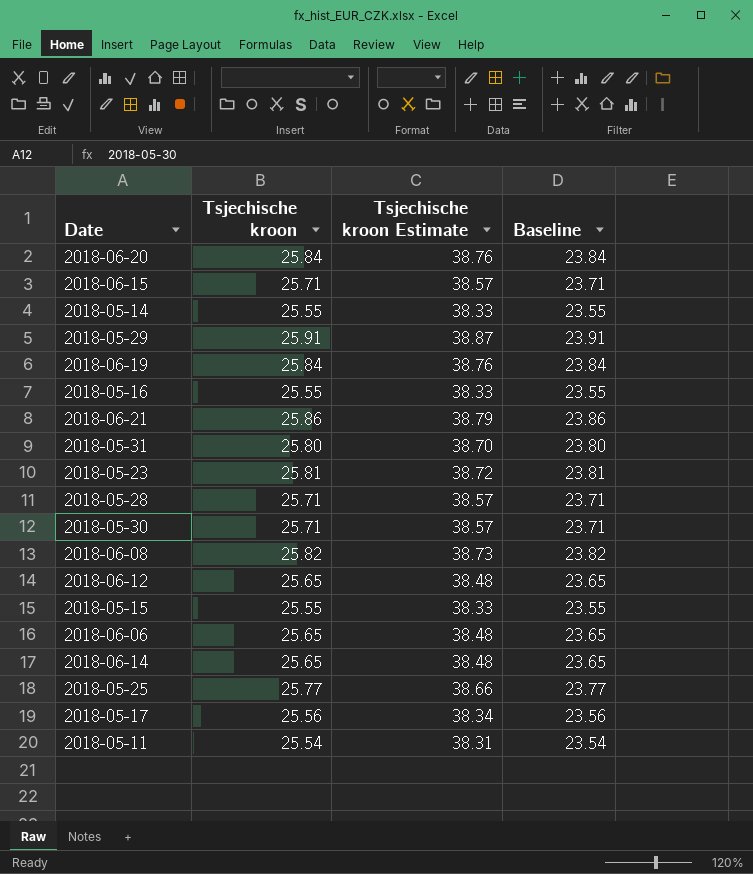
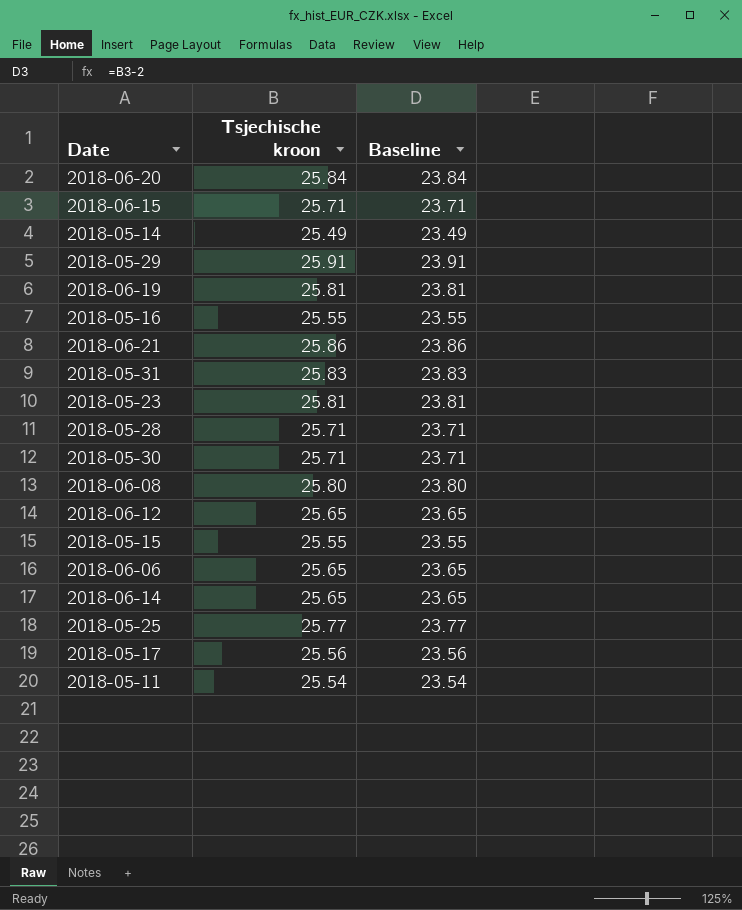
column Tsjechische kroon Estimate | formula: [Tsjechische kroon] * 1.5 -> none
2018-05-14 | Tsjechische kroon: 25.55 -> 25.49
2018-05-14 | Baseline: 23.55 -> 23.49
2018-06-19 | Tsjechische kroon: 25.84 -> 25.81
2018-06-19 | Baseline: 23.84 -> 23.81
2018-05-31 | Tsjechische kroon: 25.80 -> 25.83
2018-05-31 | Baseline: 23.80 -> 23.83
2018-06-08 | Tsjechische kroon: 25.82 -> 25.80
2018-06-08 | Baseline: 23.82 -> 23.80

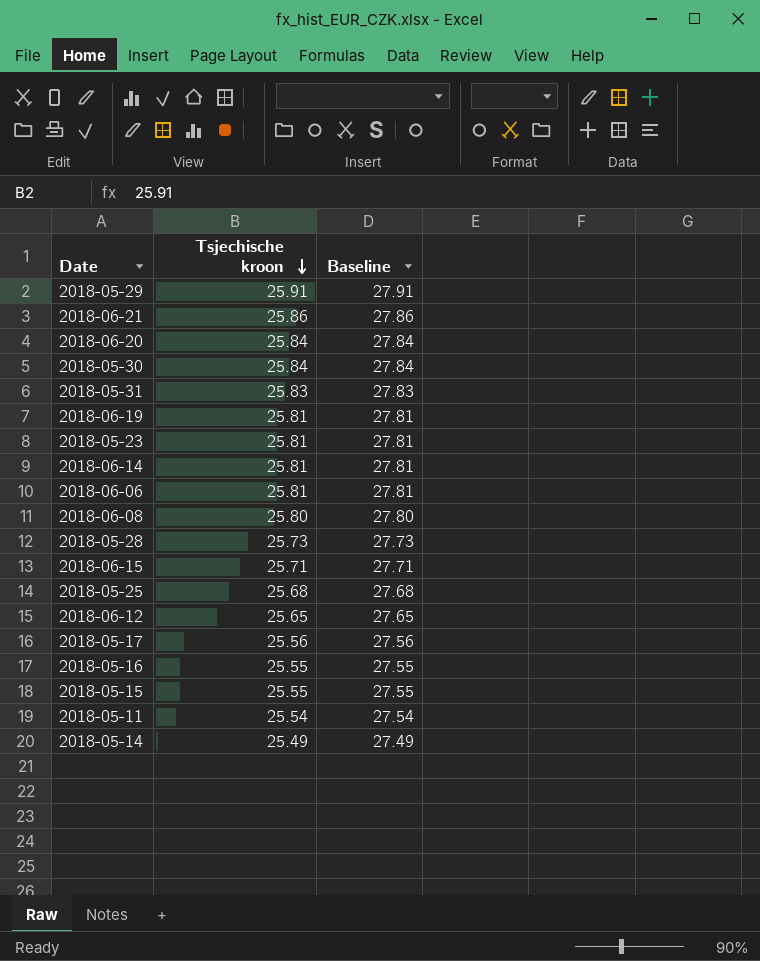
row order: none -> Tsjechische kroon descending
column Baseline | formula: [Tsjechische kroon] - 2 -> [Tsjechische kroon] + 2
2018-05-30 | Tsjechische kroon: 25.71 -> 25.84
2018-06-14 | Tsjechische kroon: 25.65 -> 25.81
2018-06-06 | Tsjechische kroon: 25.65 -> 25.81
2018-05-28 | Tsjechische kroon: 25.71 -> 25.73
2018-05-25 | Tsjechische kroon: 25.77 -> 25.68

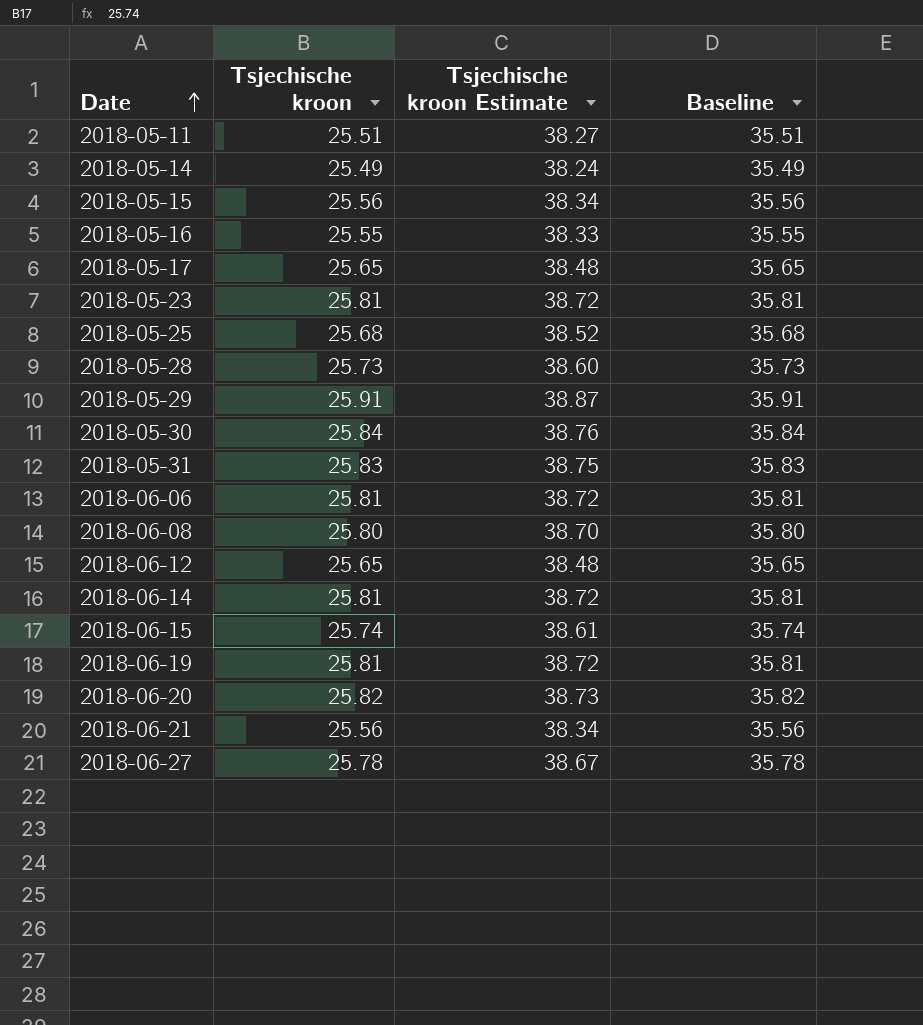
row order: Tsjechische kroon descending -> Date ascending
column Tsjechische kroon Estimate | formula: none -> [Tsjechische kroon] * 1.5
column Baseline | formula: [Tsjechische kroon] + 2 -> [Tsjechische kroon] + 10
2018-05-11 | Tsjechische kroon: 25.54 -> 25.51
2018-05-15 | Tsjechische kroon: 25.55 -> 25.56
2018-05-17 | Tsjechische kroon: 25.56 -> 25.65
2018-06-15 | Tsjechische kroon: 25.71 -> 25.74
2018-06-20 | Tsjechische kroon: 25.84 -> 25.82
2018-06-21 | Tsjechische kroon: 25.86 -> 25.56
row 2018-06-27: none -> 25.78 | 38.67 | 35.78

